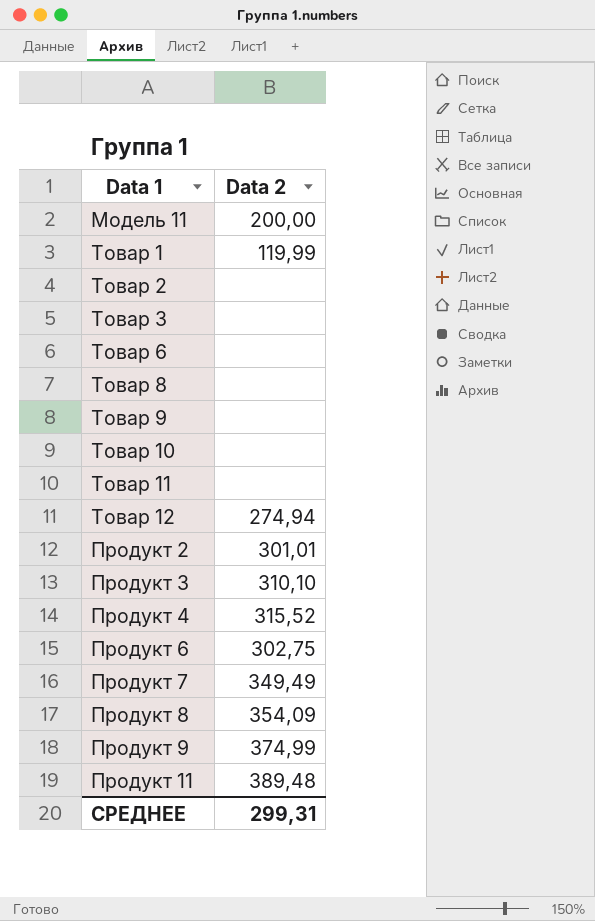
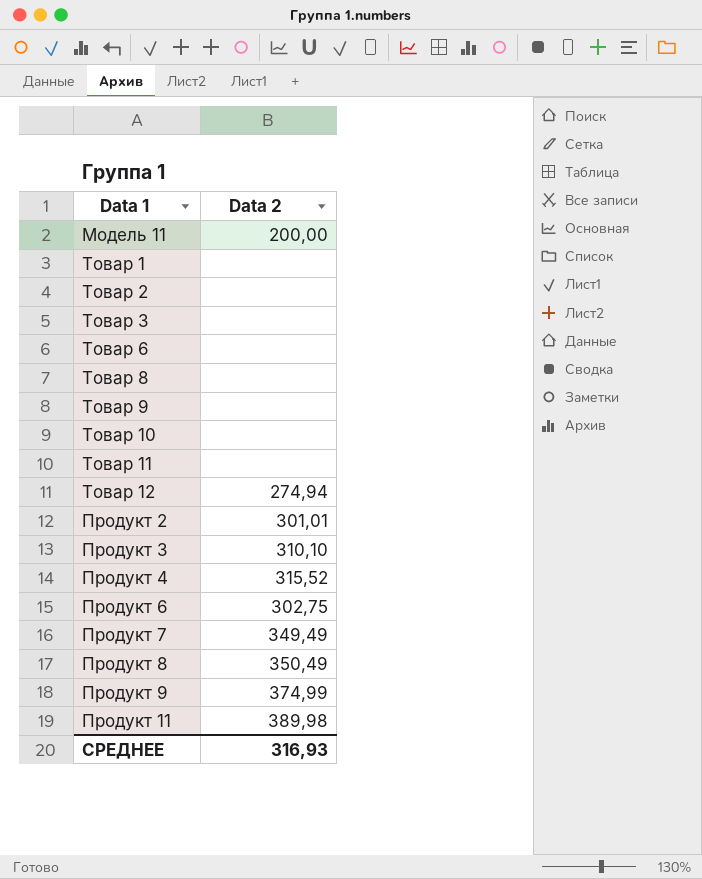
Товар 1 | Data 2: 119,99 -> none
Продукт 8 | Data 2: 354,09 -> 350,49
Продукт 11 | Data 2: 389,48 -> 389,98
СРЕДНЕЕ | Data 2: 299,31 -> 316,93

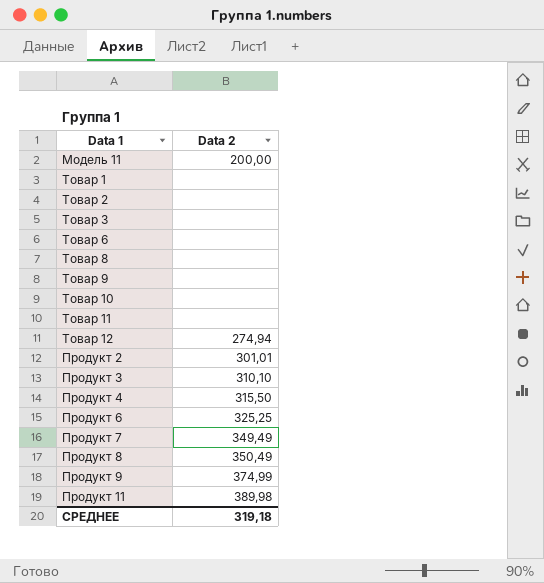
Продукт 4 | Data 2: 315,52 -> 315,50
Продукт 6 | Data 2: 302,75 -> 325,25
СРЕДНЕЕ | Data 2: 316,93 -> 319,18

